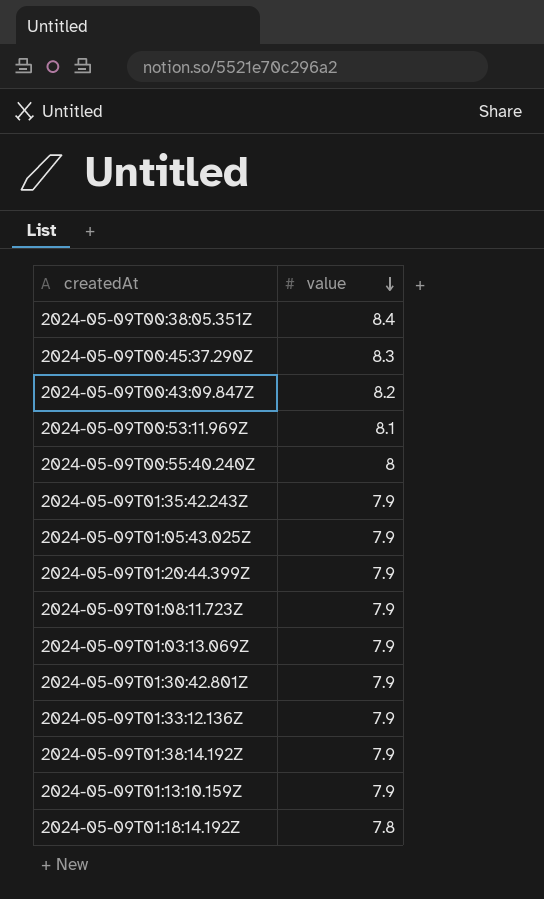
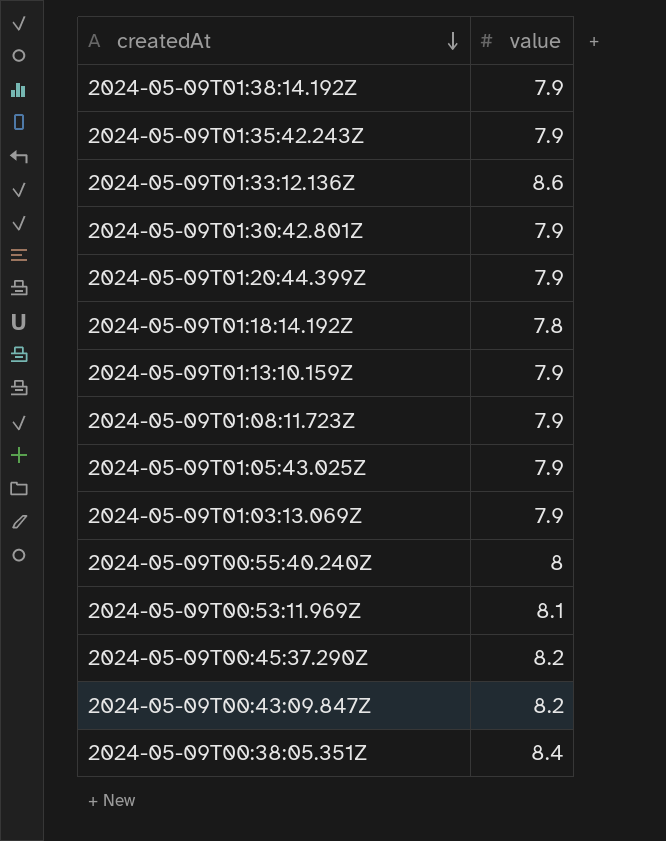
row order: value descending -> createdAt descending
2024-05-09T01:33:12.136Z | value: 7.9 -> 8.6
2024-05-09T00:45:37.290Z | value: 8.3 -> 8.2

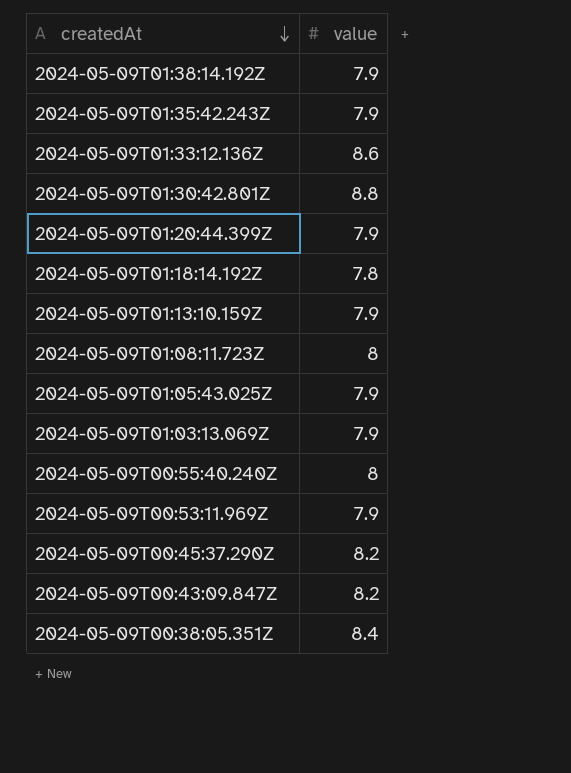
2024-05-09T01:30:42.801Z | value: 7.9 -> 8.8
2024-05-09T01:08:11.723Z | value: 7.9 -> 8
2024-05-09T00:53:11.969Z | value: 8.1 -> 7.9

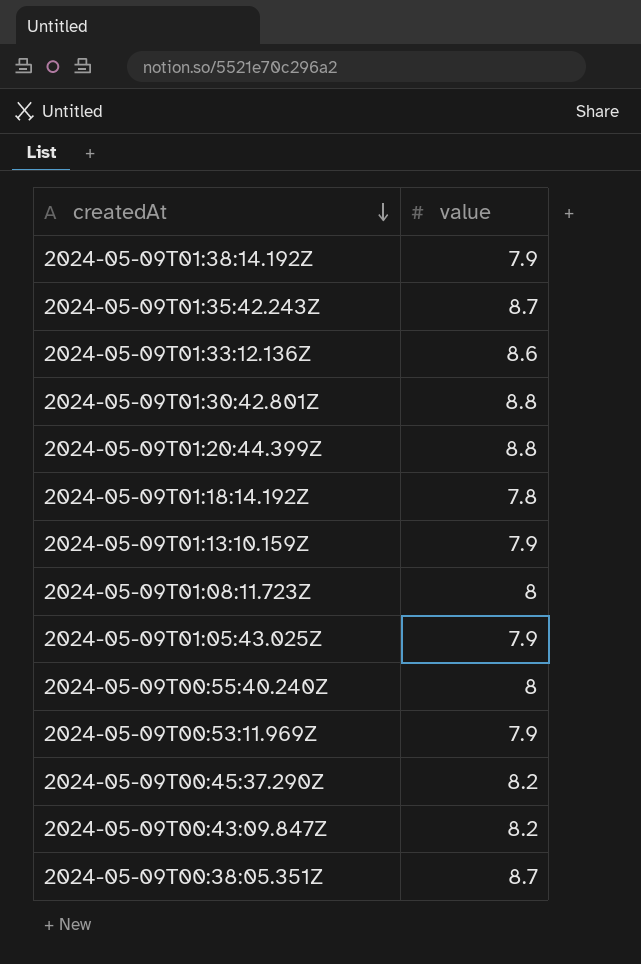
row 2024-05-09T01:03:13.069Z: 7.9 -> none
2024-05-09T01:35:42.243Z | value: 7.9 -> 8.7
2024-05-09T01:20:44.399Z | value: 7.9 -> 8.8
2024-05-09T00:38:05.351Z | value: 8.4 -> 8.7

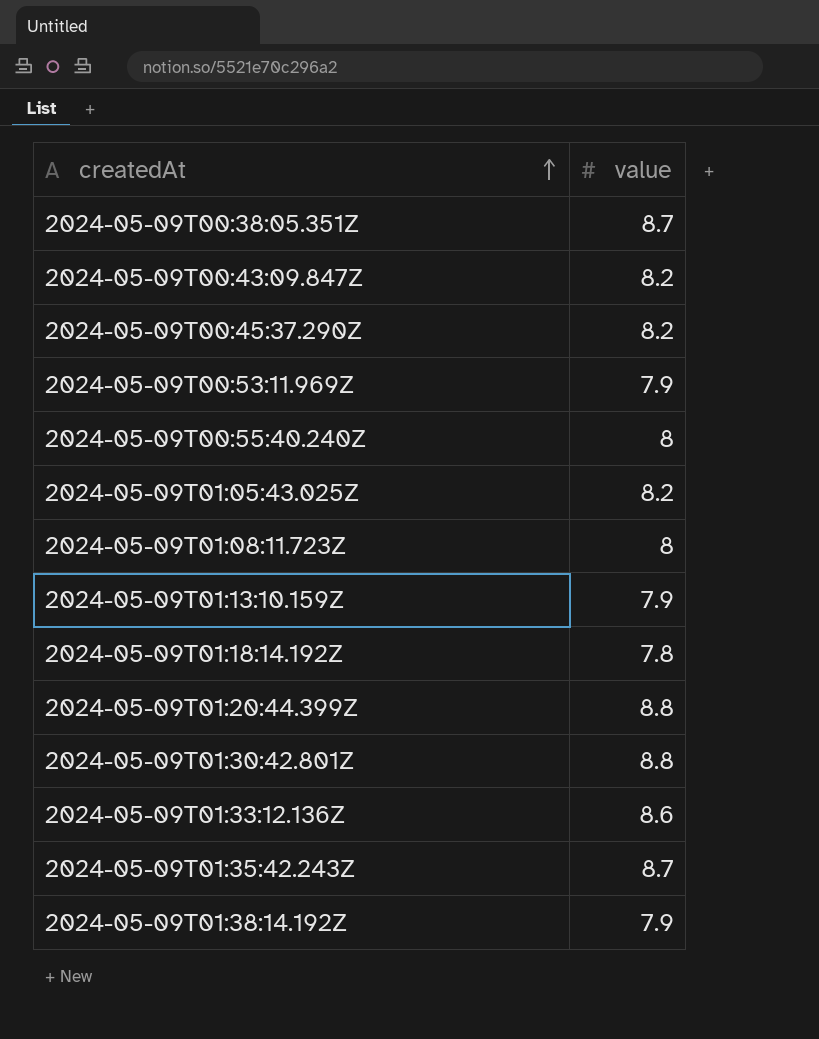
row order: createdAt descending -> createdAt ascending
2024-05-09T01:05:43.025Z | value: 7.9 -> 8.2

